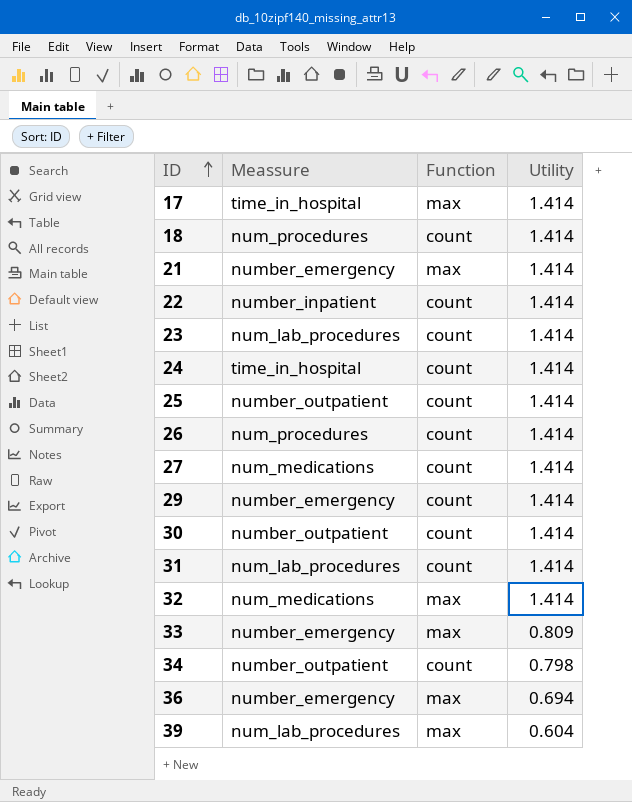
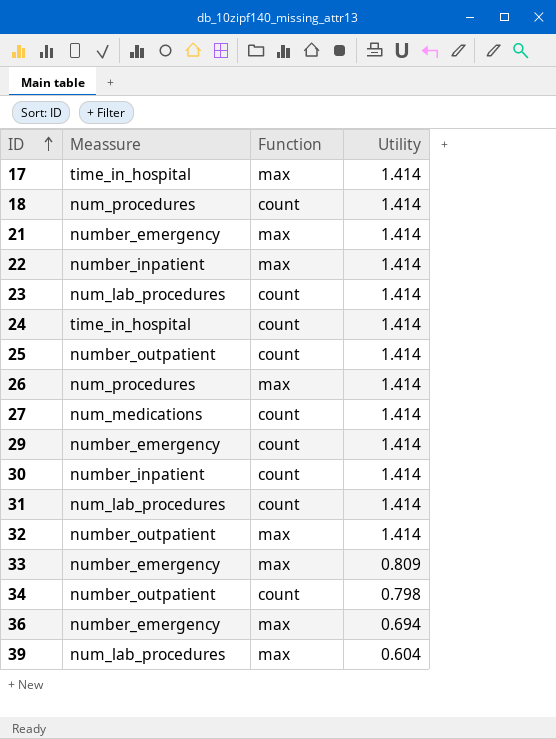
22 | Function: count -> max
26 | Function: count -> max
30 | Meassure: number_outpatient -> number_inpatient
32 | Meassure: num_medications -> number_outpatient

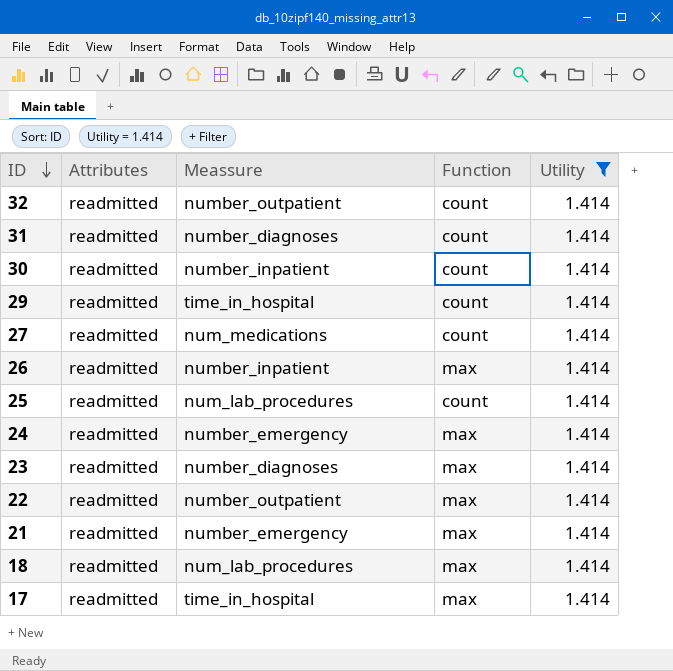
filter: none -> Utility = 1.414
row order: ID ascending -> ID descending
column Attributes | position: none -> 2
32 | Function: max -> count
31 | Meassure: num_lab_procedures -> number_diagnoses
29 | Meassure: number_emergency -> time_in_hospital
26 | Meassure: num_procedures -> number_inpatient
25 | Meassure: number_outpatient -> num_lab_procedures
24 | Meassure: time_in_hospital -> number_emergency
24 | Function: count -> max
23 | Meassure: num_lab_procedures -> number_diagnoses
23 | Function: count -> max
22 | Meassure: number_inpatient -> number_outpatient
18 | Meassure: num_procedures -> num_lab_procedures
18 | Function: count -> max

